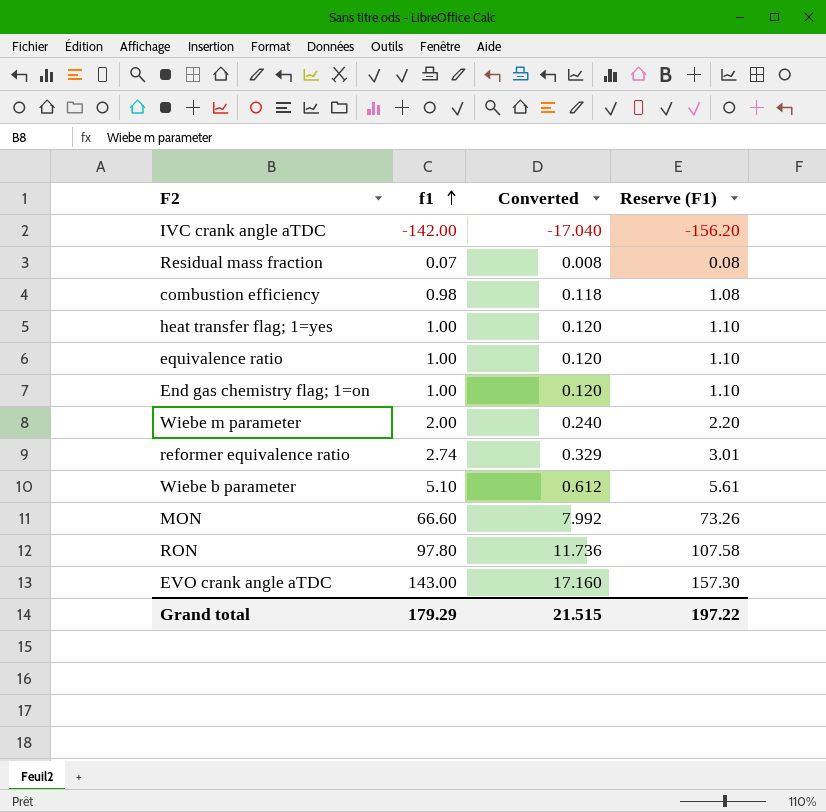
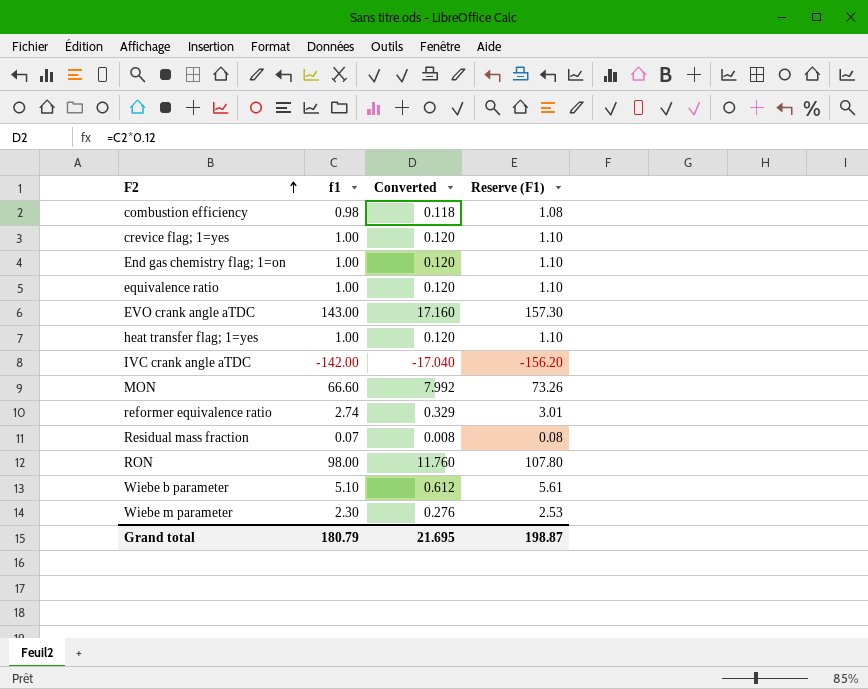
row order: f1 ascending -> F2 ascending
row crevice flag; 1=yes: none -> 1.00 | 0.120 | 1.10
RON | f1: 97.80 -> 98.00
RON | Converted: 11.736 -> 11.760
RON | Reserve (F1): 107.58 -> 107.80
Wiebe m parameter | f1: 2.00 -> 2.30
Wiebe m parameter | Converted: 0.240 -> 0.276
Wiebe m parameter | Reserve (F1): 2.20 -> 2.53
Grand total | f1: 179.29 -> 180.79
Grand total | Converted: 21.515 -> 21.695
Grand total | Reserve (F1): 197.22 -> 198.87

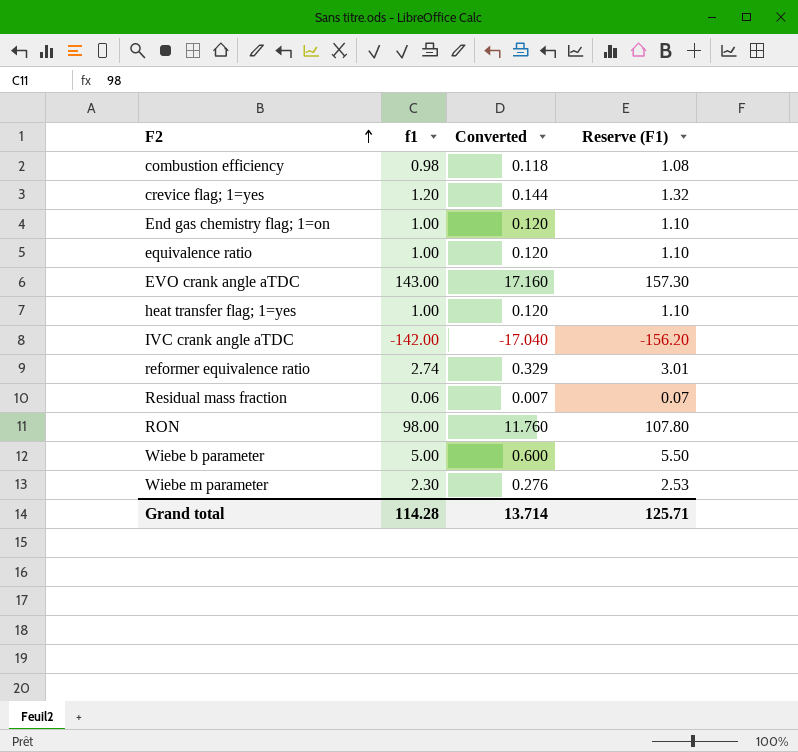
row MON: 66.60 | 7.992 | 73.26 -> none
crevice flag; 1=yes | f1: 1.00 -> 1.20
crevice flag; 1=yes | Converted: 0.120 -> 0.144
crevice flag; 1=yes | Reserve (F1): 1.10 -> 1.32
Residual mass fraction | f1: 0.07 -> 0.06
Residual mass fraction | Converted: 0.008 -> 0.007
Residual mass fraction | Reserve (F1): 0.08 -> 0.07
Wiebe b parameter | f1: 5.10 -> 5.00
Wiebe b parameter | Converted: 0.612 -> 0.600
Wiebe b parameter | Reserve (F1): 5.61 -> 5.50
Grand total | f1: 180.79 -> 114.28
Grand total | Converted: 21.695 -> 13.714
Grand total | Reserve (F1): 198.87 -> 125.71

